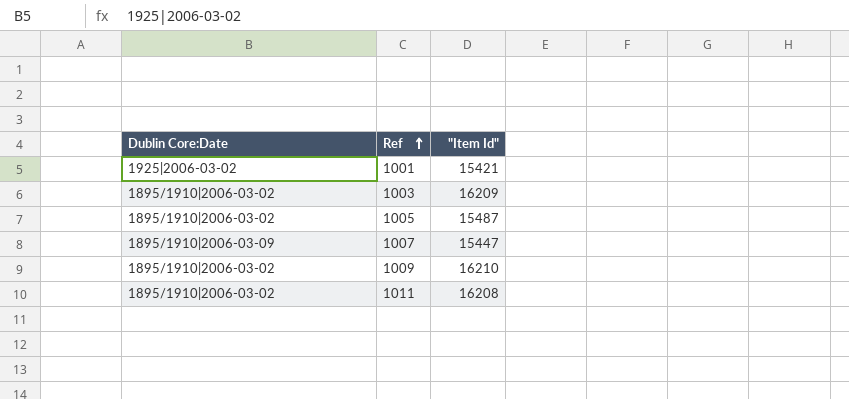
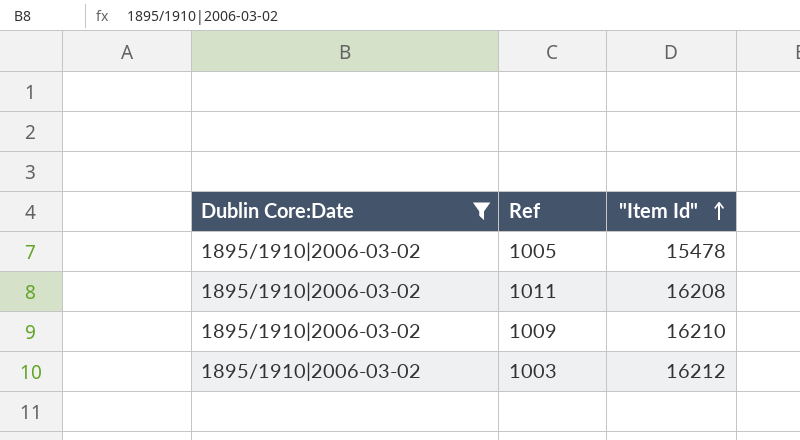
filter: none -> Dublin Core:Date = 1895/1910|2006-03-02
row order: Ref ascending -> "Item Id" ascending
1005 | "Item Id": 15487 -> 15478
1003 | "Item Id": 16209 -> 16212

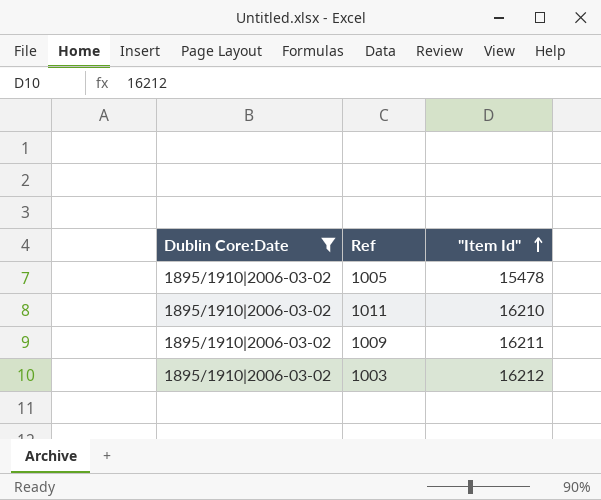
1011 | "Item Id": 16208 -> 16210
1009 | "Item Id": 16210 -> 16211

